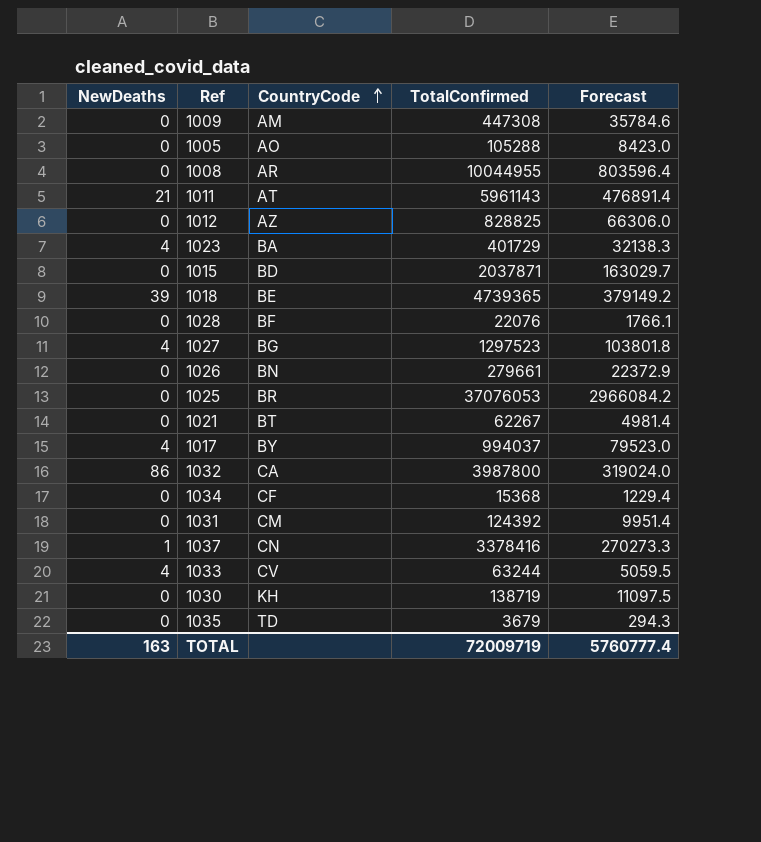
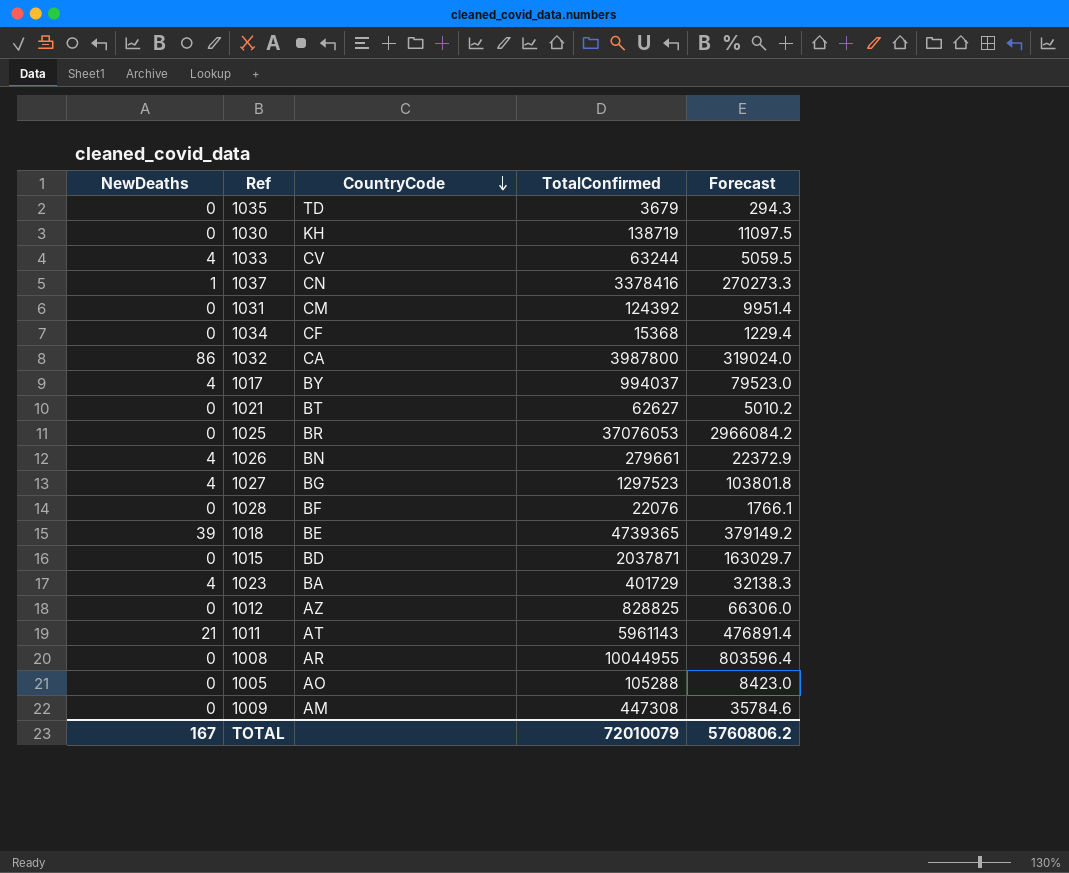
row order: CountryCode ascending -> CountryCode descending
1021 | TotalConfirmed: 62267 -> 62627
1021 | Forecast: 4981.4 -> 5010.2
1026 | NewDeaths: 0 -> 4
TOTAL | NewDeaths: 163 -> 167
TOTAL | TotalConfirmed: 72009719 -> 72010079
TOTAL | Forecast: 5760777.4 -> 5760806.2

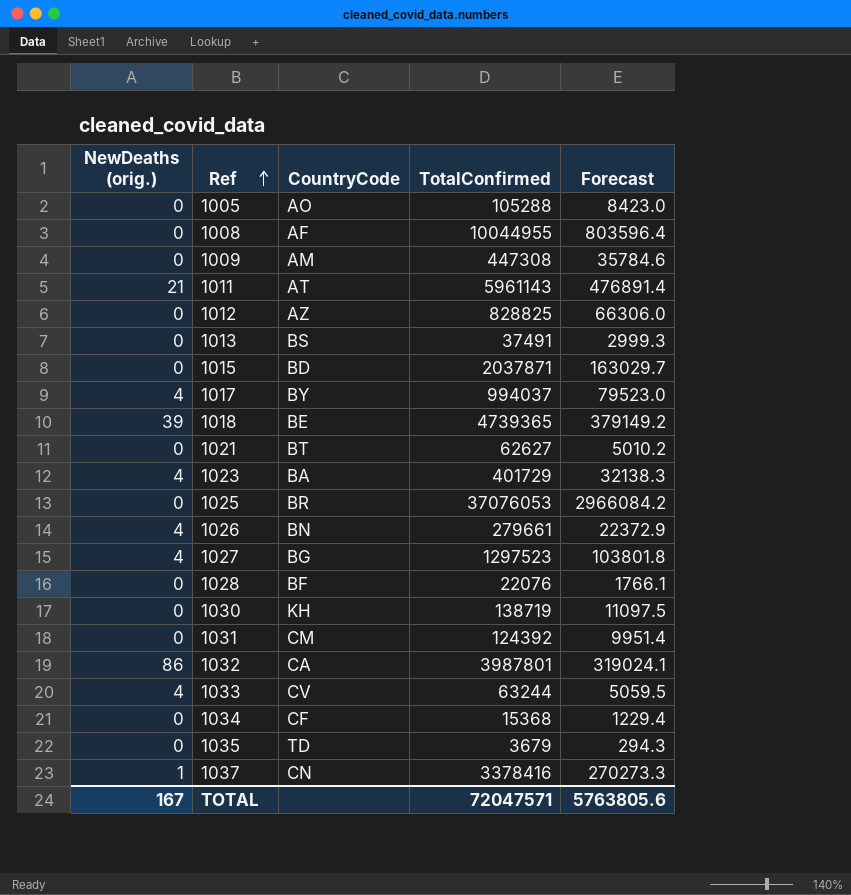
row order: CountryCode descending -> Ref ascending
column name: NewDeaths -> NewDeaths (orig.)
1008 | CountryCode: AR -> AF
row 1013: none -> 0 | BS | 37491 | 2999.3
1032 | TotalConfirmed: 3987800 -> 3987801
1032 | Forecast: 319024.0 -> 319024.1
TOTAL | TotalConfirmed: 72010079 -> 72047571
TOTAL | Forecast: 5760806.2 -> 5763805.6

